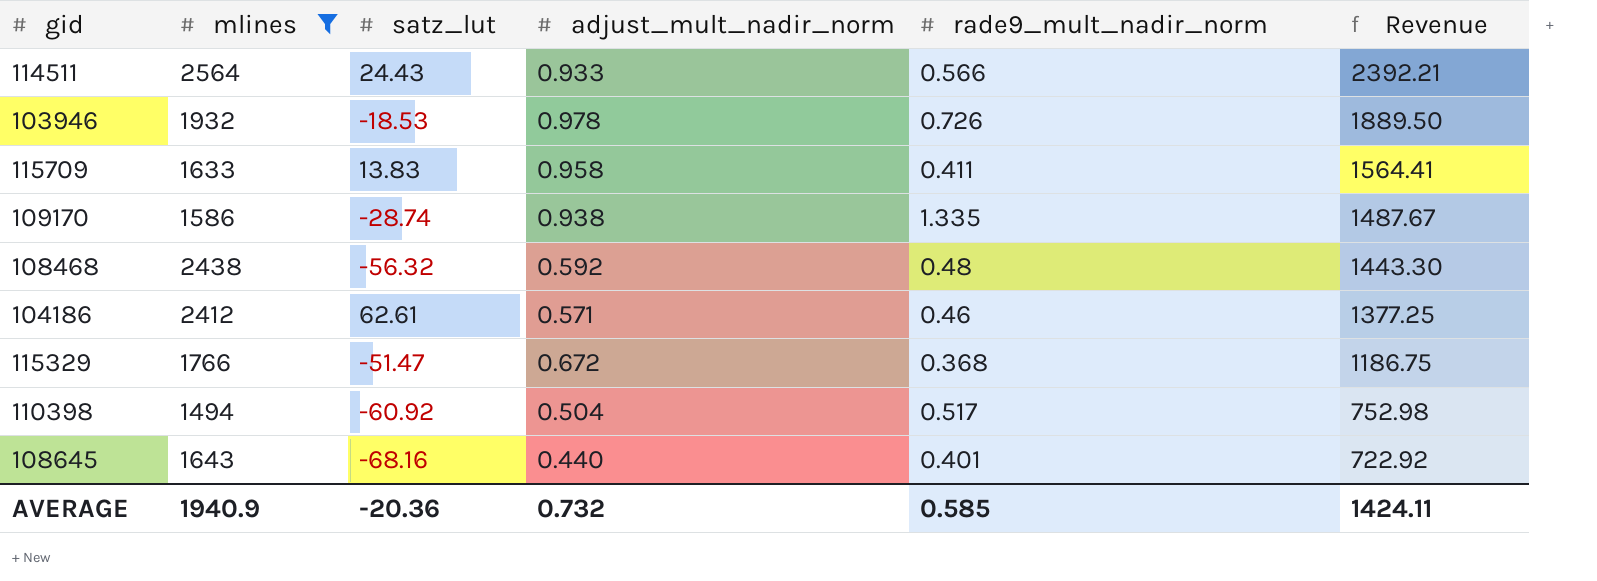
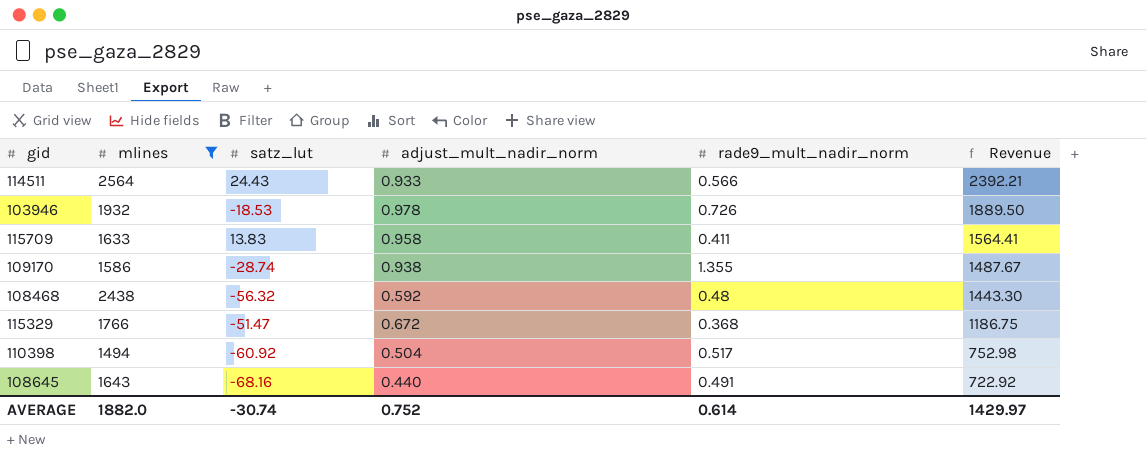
row 104186: 2412 | 62.61 | 0.571 | 0.46 | 1377.25 -> none
109170 | rade9_mult_nadir_norm: 1.335 -> 1.355
108645 | rade9_mult_nadir_norm: 0.401 -> 0.491
AVERAGE | mlines: 1940.9 -> 1882.0
AVERAGE | satz_lut: -20.36 -> -30.74
AVERAGE | adjust_mult_nadir_norm: 0.732 -> 0.752
AVERAGE | rade9_mult_nadir_norm: 0.585 -> 0.614
AVERAGE | Revenue: 1424.11 -> 1429.97

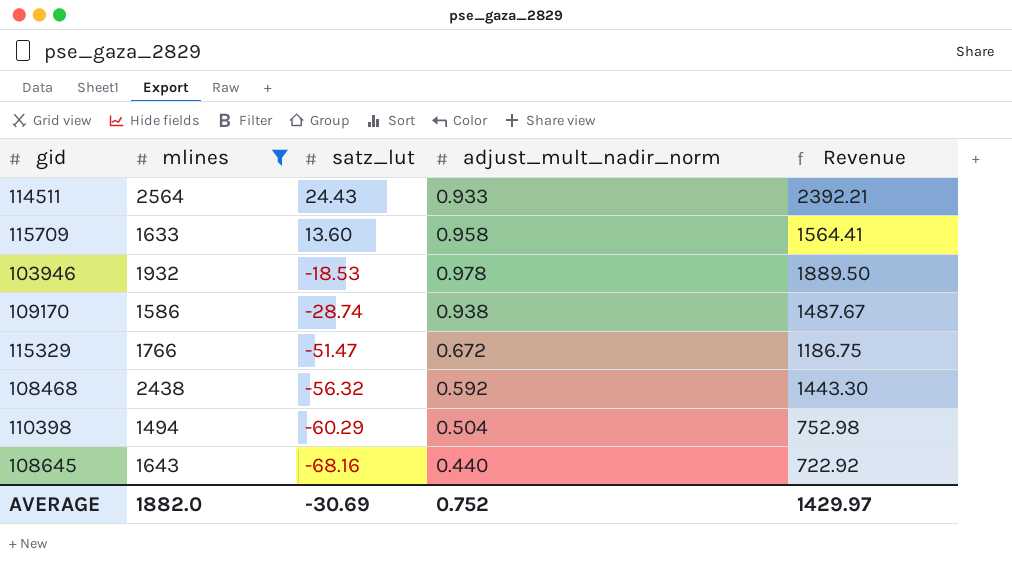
row order: Revenue descending -> satz_lut descending
column rade9_mult_nadir_norm | position: 5 -> none
115709 | satz_lut: 13.83 -> 13.60
110398 | satz_lut: -60.92 -> -60.29
AVERAGE | satz_lut: -30.74 -> -30.69

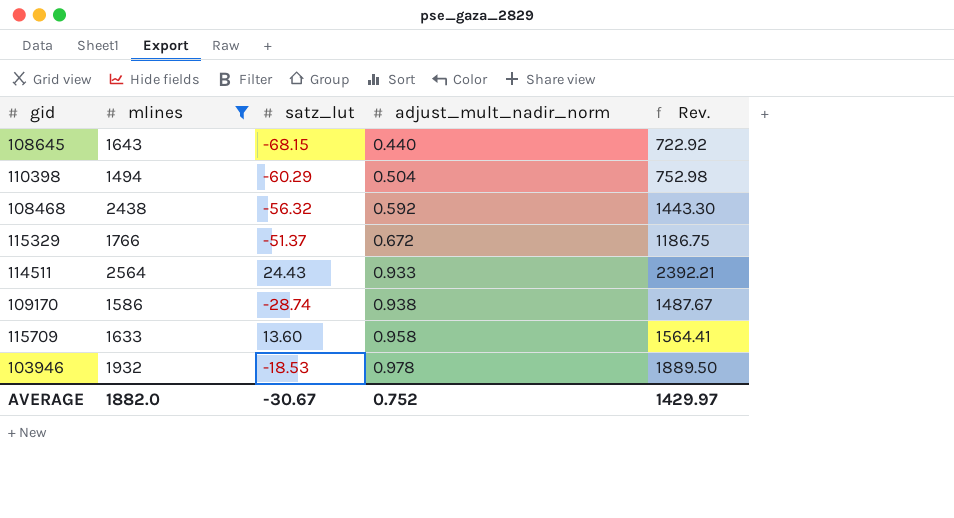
row order: satz_lut descending -> adjust_mult_nadir_norm ascending
column name: Revenue -> Rev.
108645 | satz_lut: -68.16 -> -68.15
115329 | satz_lut: -51.47 -> -51.37
AVERAGE | satz_lut: -30.69 -> -30.67

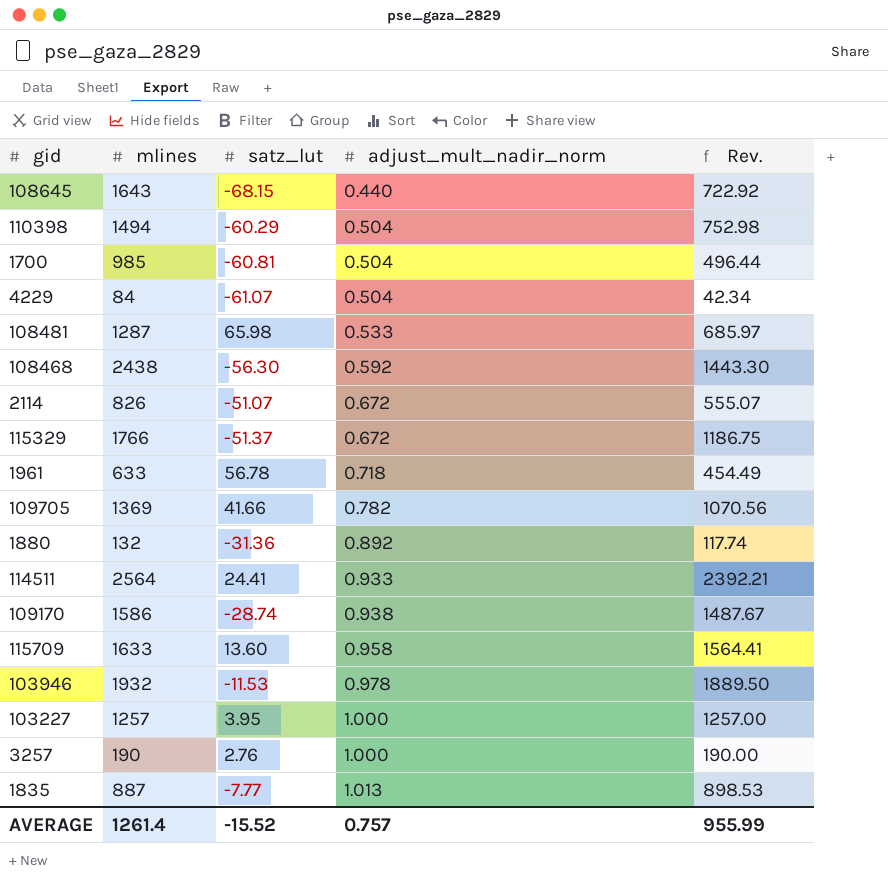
filter: mlines >= 1494 -> none
108468 | satz_lut: -56.32 -> -56.30
114511 | satz_lut: 24.43 -> 24.41
103946 | satz_lut: -18.53 -> -11.53
AVERAGE | mlines: 1882.0 -> 1261.4
AVERAGE | satz_lut: -30.67 -> -15.52
AVERAGE | adjust_mult_nadir_norm: 0.752 -> 0.757
AVERAGE | Rev.: 1429.97 -> 955.99

